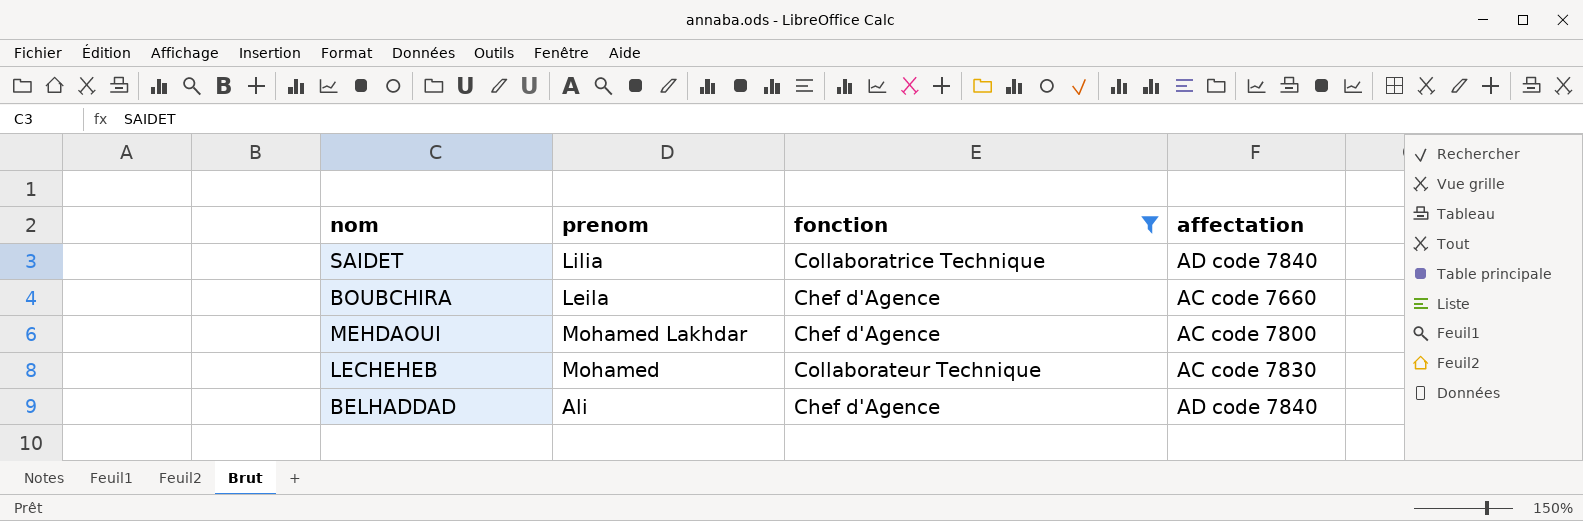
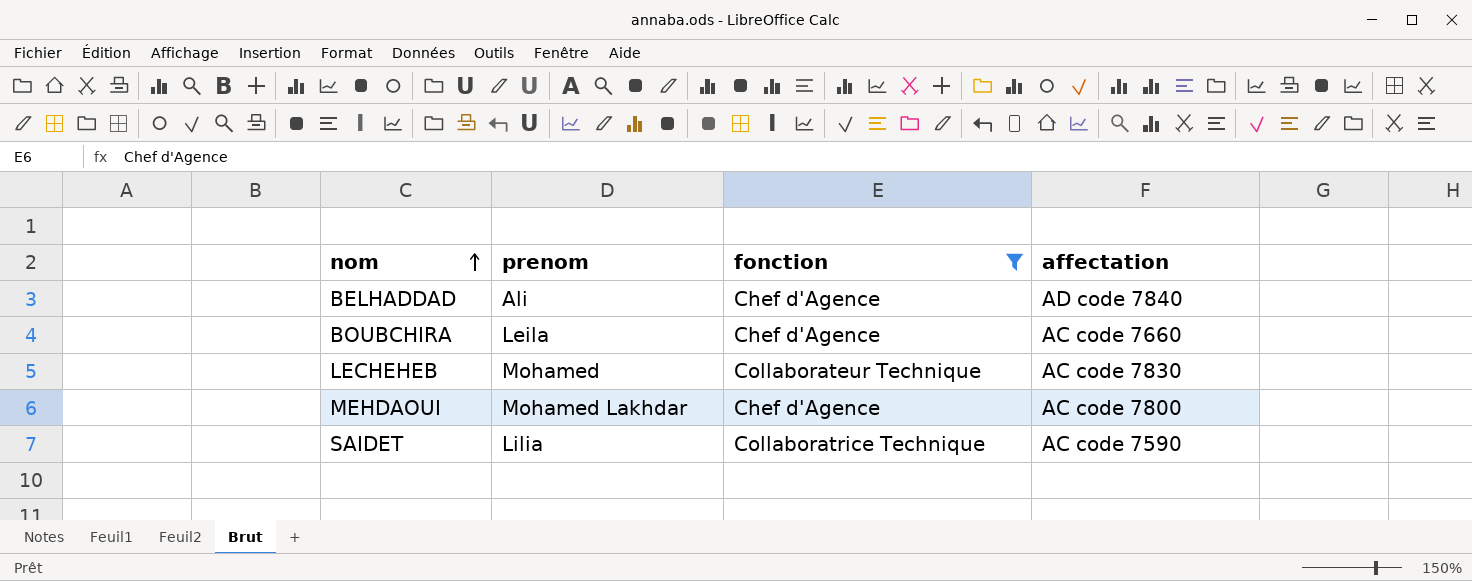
row order: none -> nom ascending
SAIDET | affectation: AD code 7840 -> AC code 7590

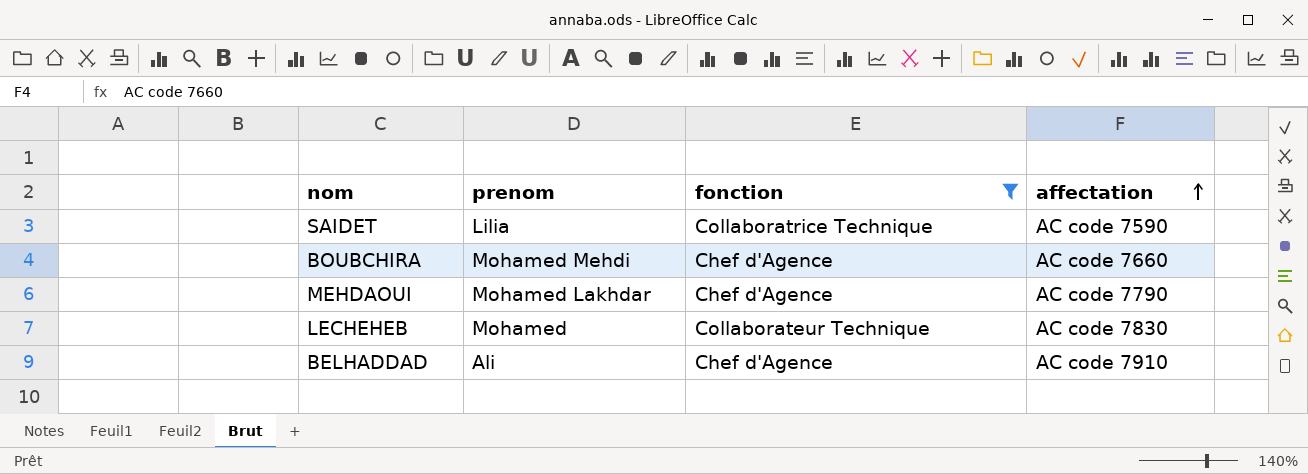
row order: nom ascending -> affectation ascending
BOUBCHIRA | prenom: Leila -> Mohamed Mehdi
MEHDAOUI | affectation: AC code 7800 -> AC code 7790
BELHADDAD | affectation: AD code 7840 -> AC code 7910

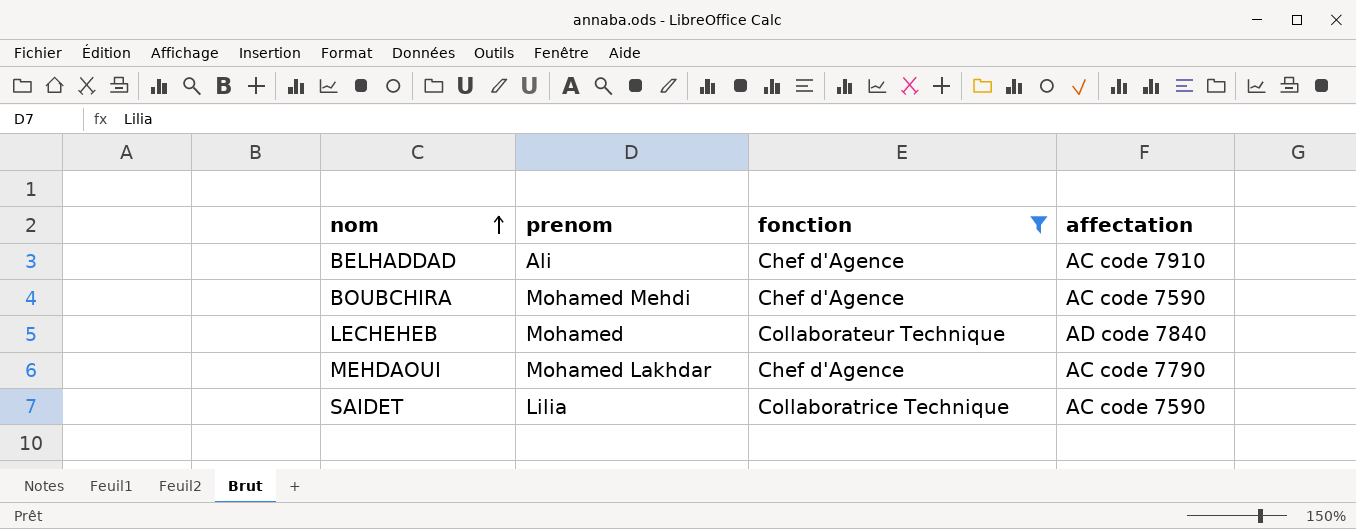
row order: affectation ascending -> nom ascending
BOUBCHIRA | affectation: AC code 7660 -> AC code 7590
LECHEHEB | affectation: AC code 7830 -> AD code 7840

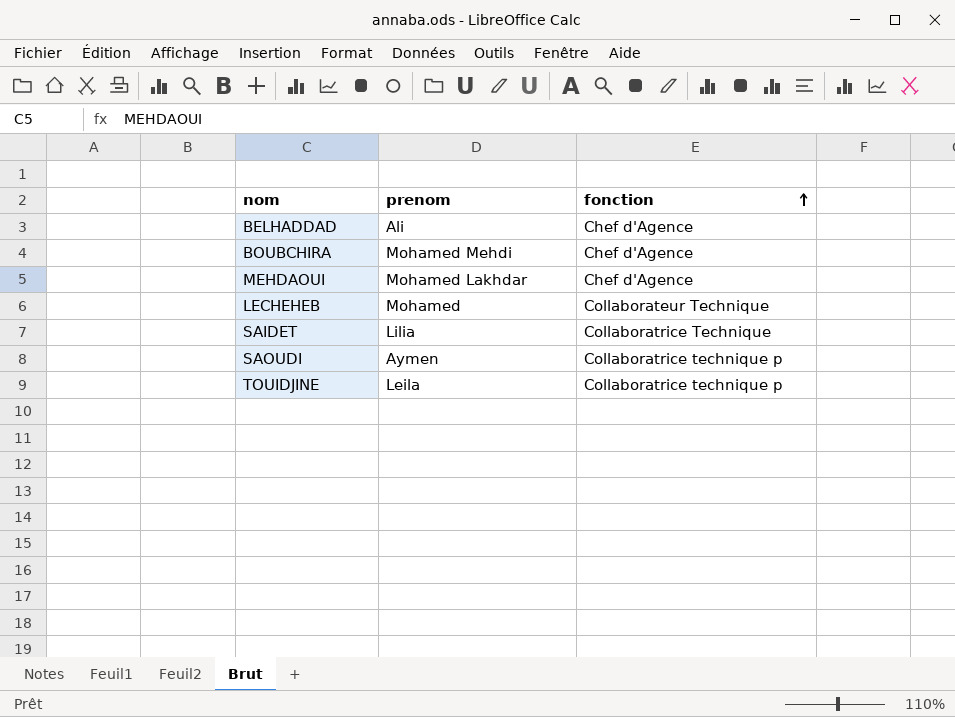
filter: fonction != Collaboratrice technique p -> none
row order: nom ascending -> fonction ascending
column affectation | position: 4 -> none

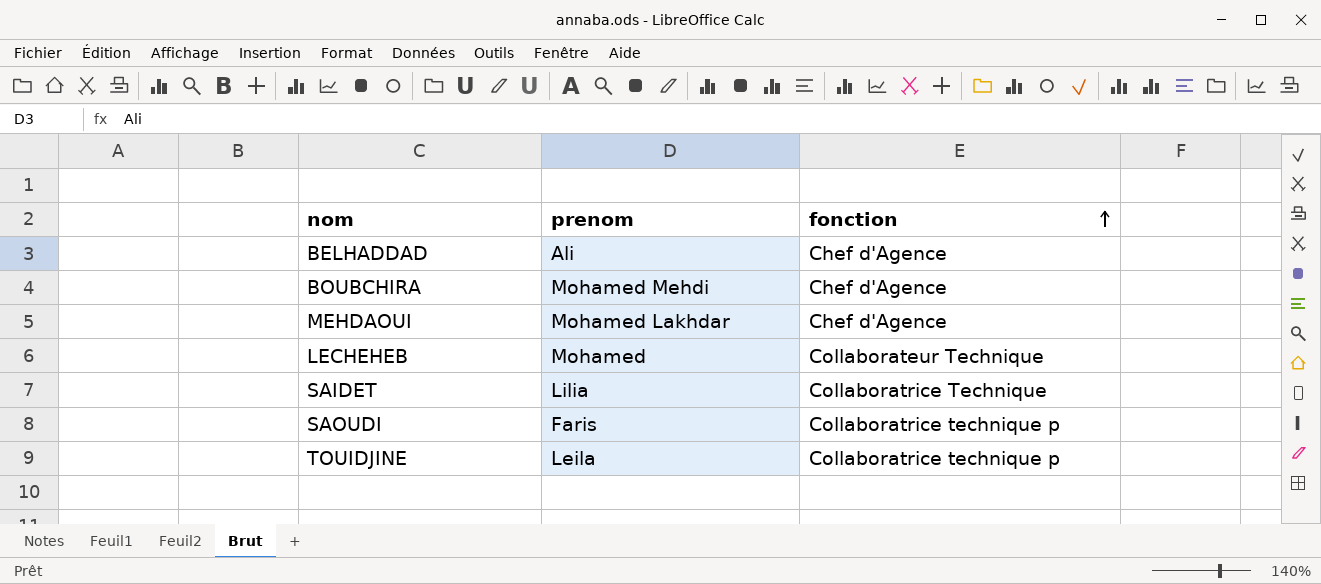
SAOUDI | prenom: Aymen -> Faris

